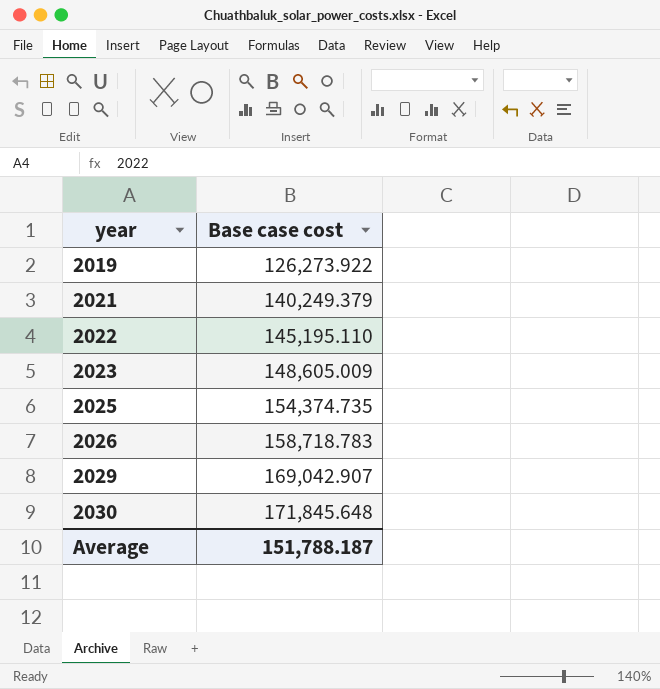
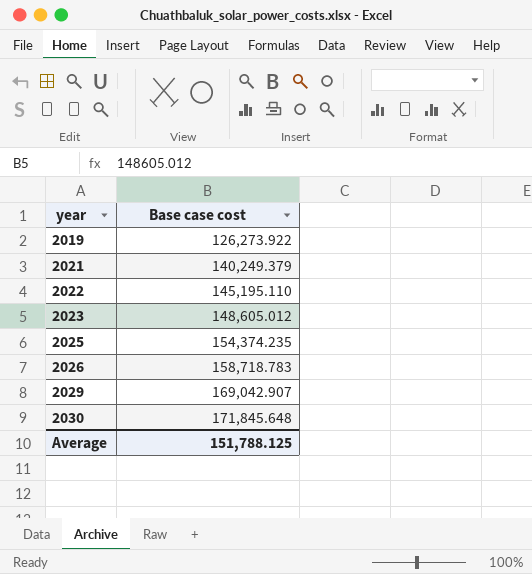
2023 | Base case cost: 148,605.009 -> 148,605.012
2025 | Base case cost: 154,374.735 -> 154,374.235
Average | Base case cost: 151,788.187 -> 151,788.125

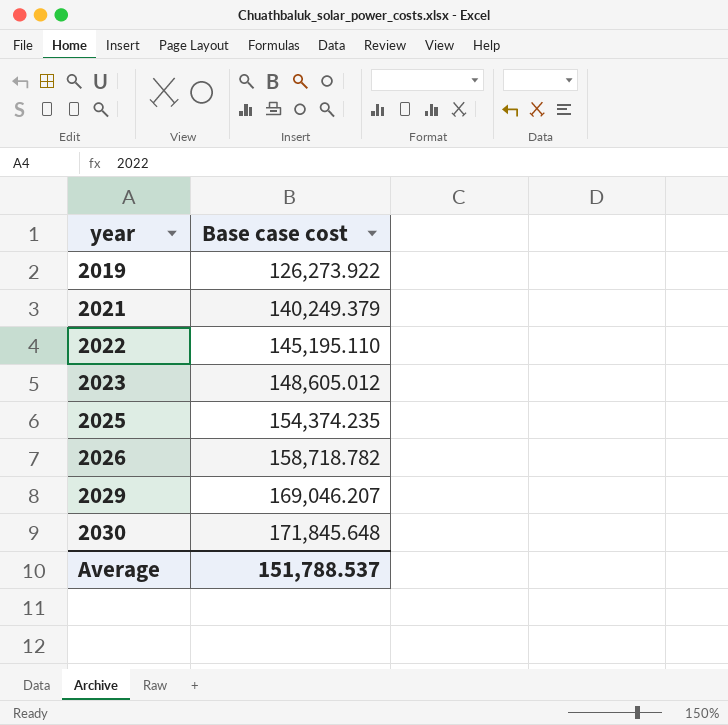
2026 | Base case cost: 158,718.783 -> 158,718.782
2029 | Base case cost: 169,042.907 -> 169,046.207
Average | Base case cost: 151,788.125 -> 151,788.537

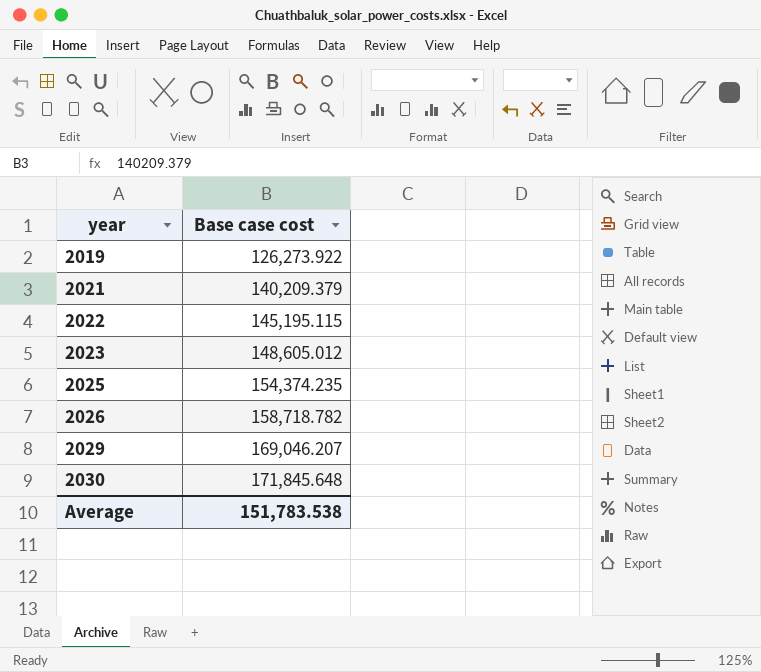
2021 | Base case cost: 140,249.379 -> 140,209.379
2022 | Base case cost: 145,195.110 -> 145,195.115
Average | Base case cost: 151,788.537 -> 151,783.538

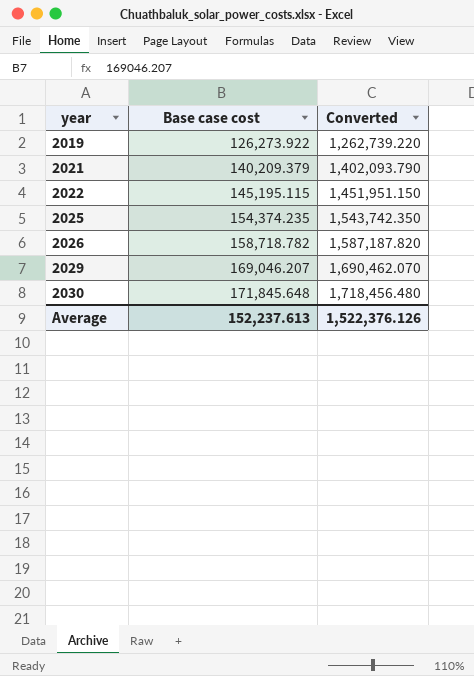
column Converted | formula: none -> [Base case cost] * 10
row 2023: 148,605.012 -> none
Average | Base case cost: 151,783.538 -> 152,237.613

